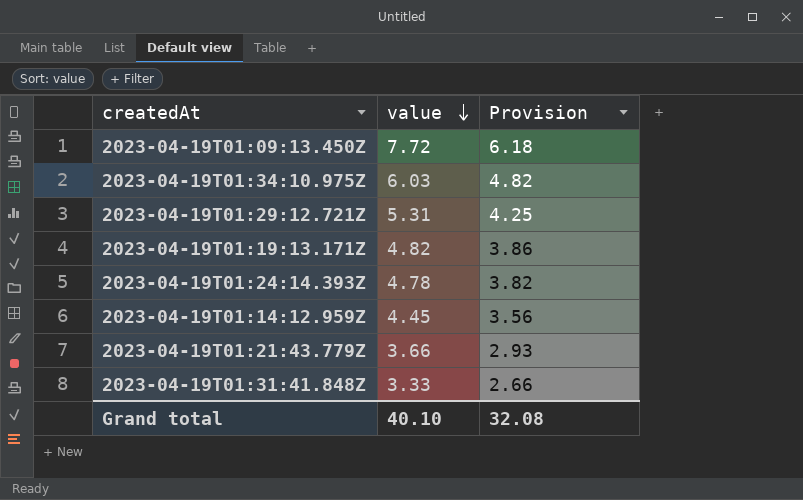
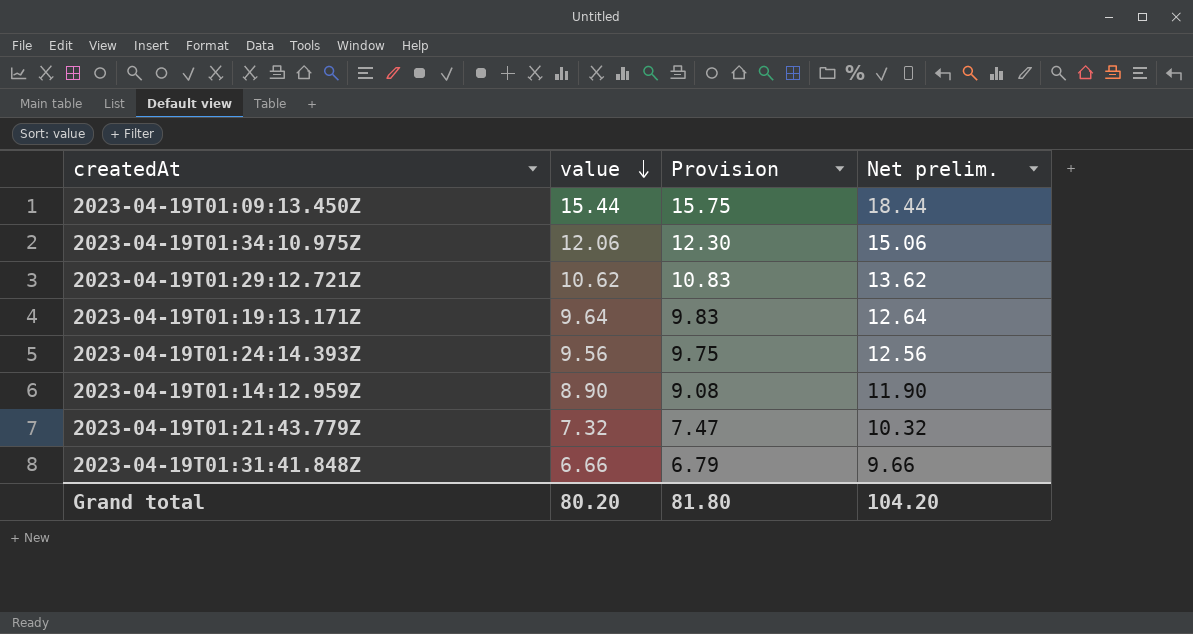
column Provision | formula: [value] * 0.8 -> [value] * 1.02
column Net prelim. | formula: none -> [value] + 3
2023-04-19T01:09:13.450Z | value: 7.72 -> 15.44
2023-04-19T01:34:10.975Z | value: 6.03 -> 12.06
2023-04-19T01:29:12.721Z | value: 5.31 -> 10.62
2023-04-19T01:19:13.171Z | value: 4.82 -> 9.64
2023-04-19T01:24:14.393Z | value: 4.78 -> 9.56
2023-04-19T01:14:12.959Z | value: 4.45 -> 8.90
2023-04-19T01:21:43.779Z | value: 3.66 -> 7.32
2023-04-19T01:31:41.848Z | value: 3.33 -> 6.66
Grand total | value: 40.10 -> 80.20
Grand total | Provision: 32.08 -> 81.80

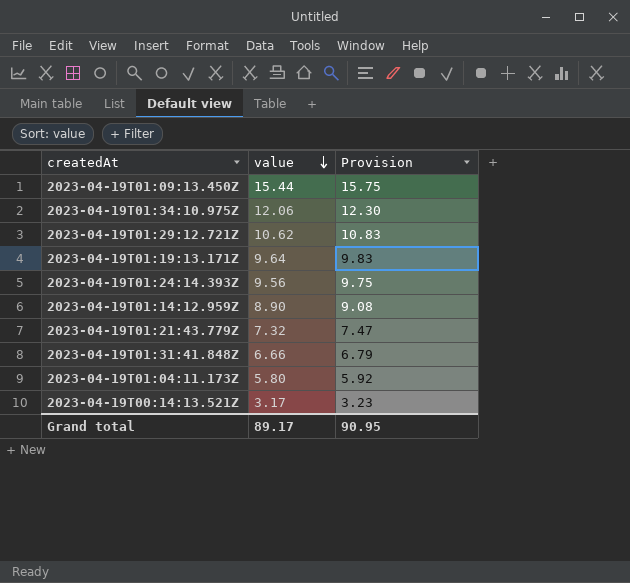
column Net prelim. | formula: [value] + 3 -> none
row 2023-04-19T01:04:11.173Z: none -> 5.80 | 5.92
row 2023-04-19T00:14:13.521Z: none -> 3.17 | 3.23
Grand total | value: 80.20 -> 89.17
Grand total | Provision: 81.80 -> 90.95

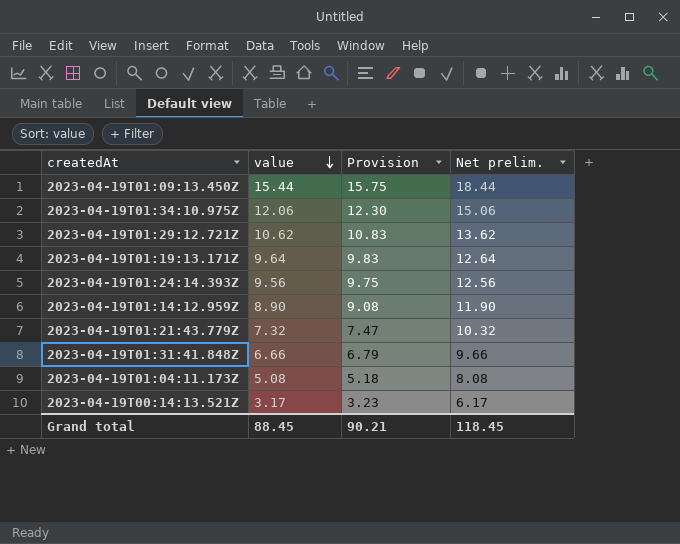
column Net prelim. | formula: none -> [value] + 3
2023-04-19T01:04:11.173Z | value: 5.80 -> 5.08
2023-04-19T01:04:11.173Z | Provision: 5.92 -> 5.18
Grand total | value: 89.17 -> 88.45
Grand total | Provision: 90.95 -> 90.21

